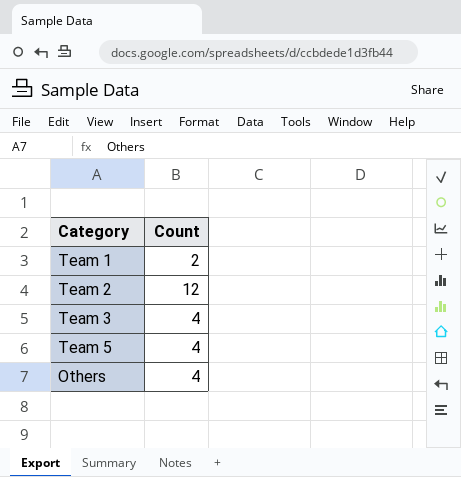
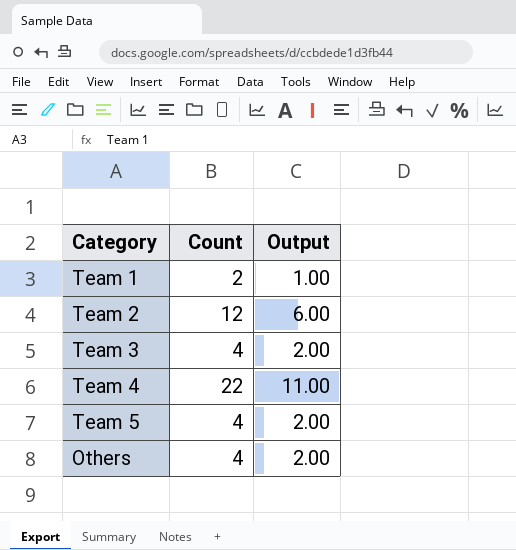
column Output | formula: none -> [Count] * 0.5
row Team 4: none -> 22 | 11.00

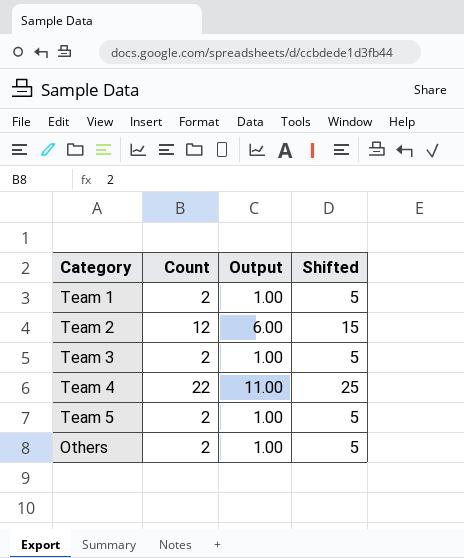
column Shifted | formula: none -> [Count] + 3
Team 3 | Count: 4 -> 2
Team 3 | Output: 2.00 -> 1.00
Team 5 | Count: 4 -> 2
Team 5 | Output: 2.00 -> 1.00
Others | Count: 4 -> 2
Others | Output: 2.00 -> 1.00

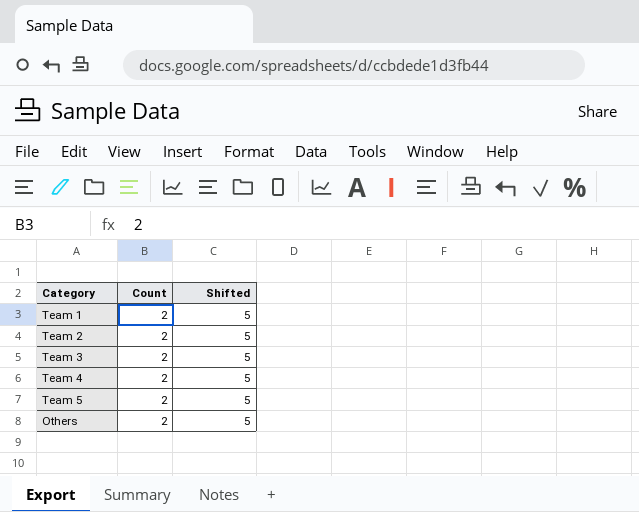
column Output | formula: [Count] * 0.5 -> none
Team 2 | Count: 12 -> 2
Team 2 | Shifted: 15 -> 5
Team 4 | Count: 22 -> 2
Team 4 | Shifted: 25 -> 5

